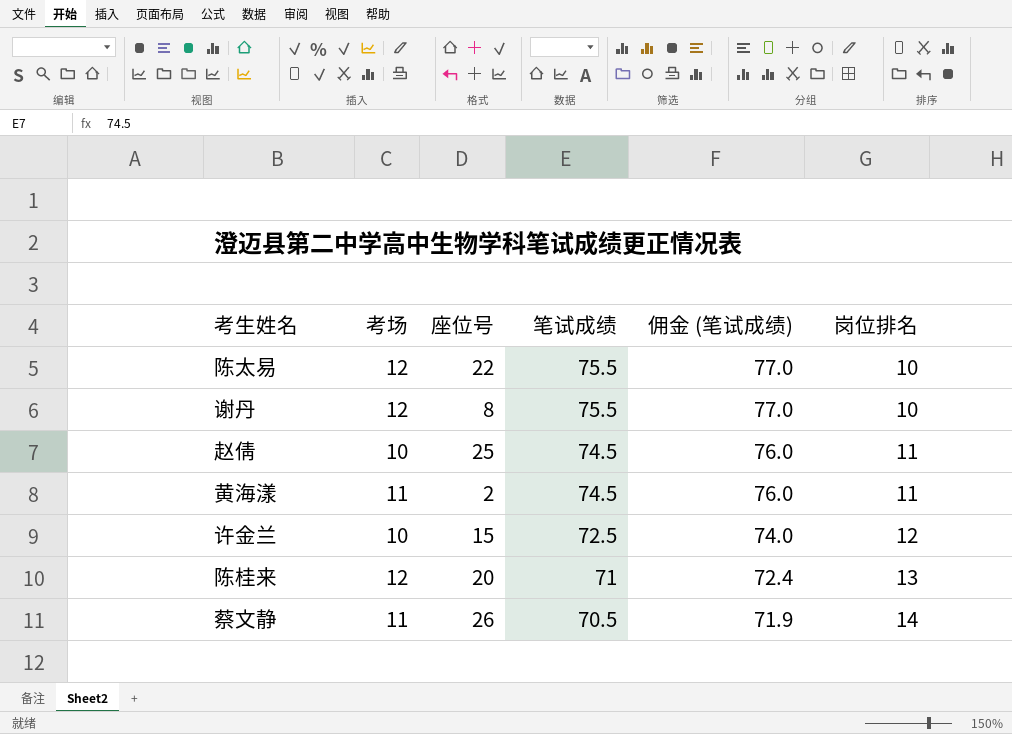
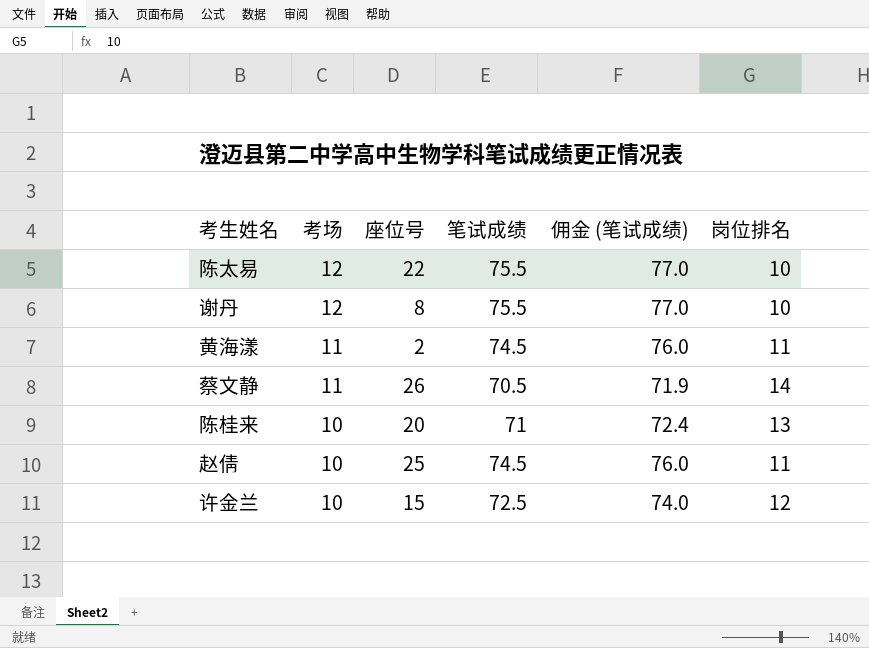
row order: 笔试成绩 descending -> 考场 descending
陈桂来 | 考场: 12 -> 10

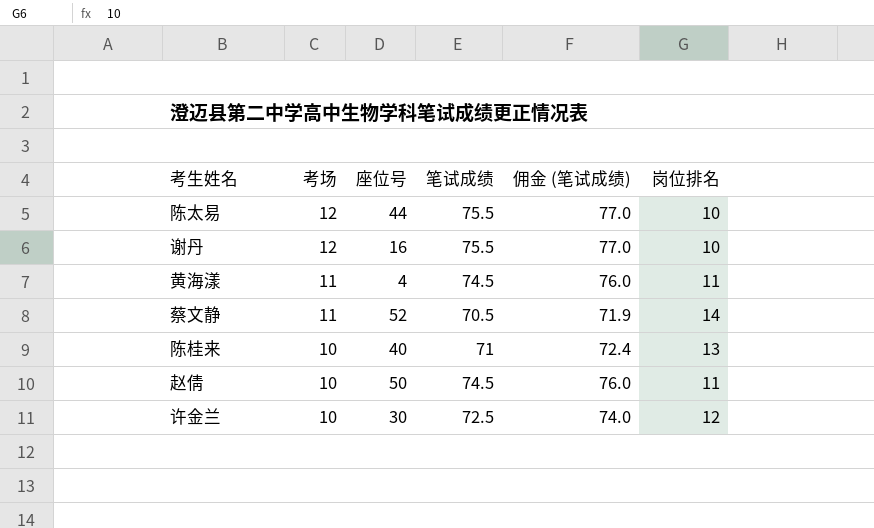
陈太易 | 座位号: 22 -> 44
谢丹 | 座位号: 8 -> 16
黄海漾 | 座位号: 2 -> 4
蔡文静 | 座位号: 26 -> 52
陈桂来 | 座位号: 20 -> 40
赵倩 | 座位号: 25 -> 50
许金兰 | 座位号: 15 -> 30

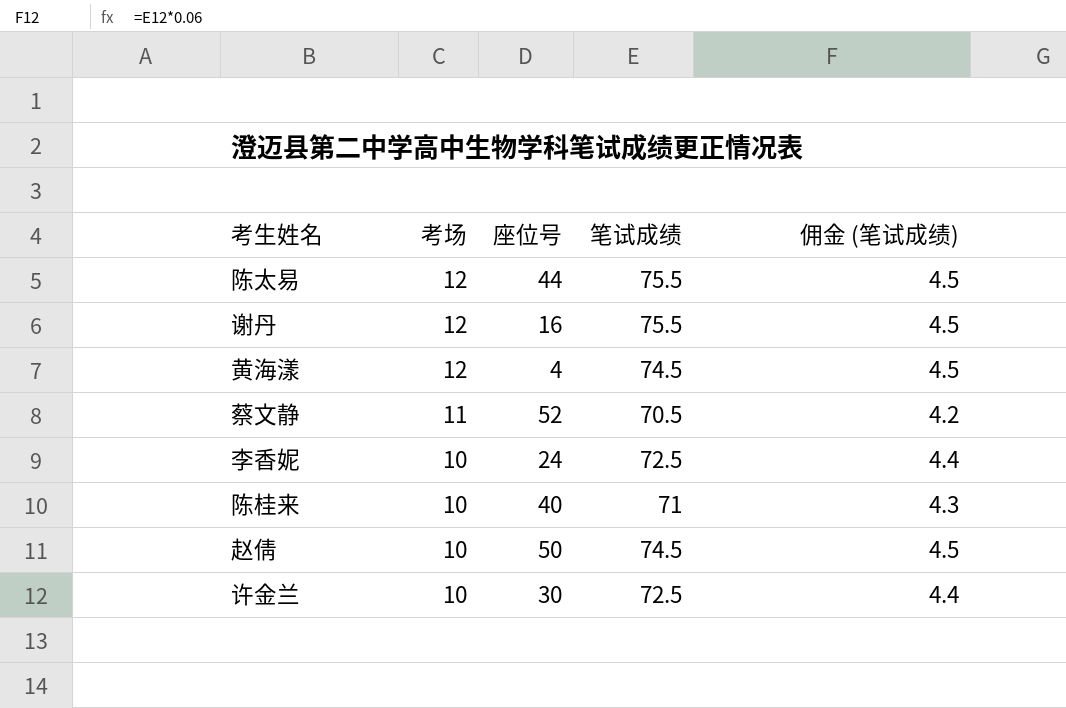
column 岗位排名 | position: 6 -> none
column 佣金 (笔试成绩) | formula: [笔试成绩] * 1.02 -> [笔试成绩] * 0.06
黄海漾 | 考场: 11 -> 12
row 李香妮: none -> 10 | 24 | 72.5 | 4.4

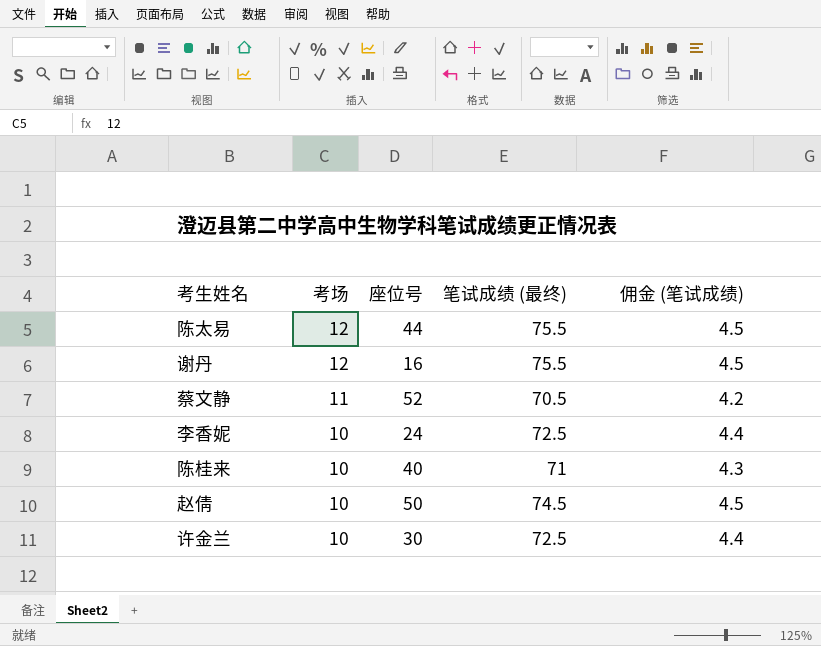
column name: 笔试成绩 -> 笔试成绩 (最终)
row 黄海漾: 12 | 4 | 74.5 | 4.5 -> none

